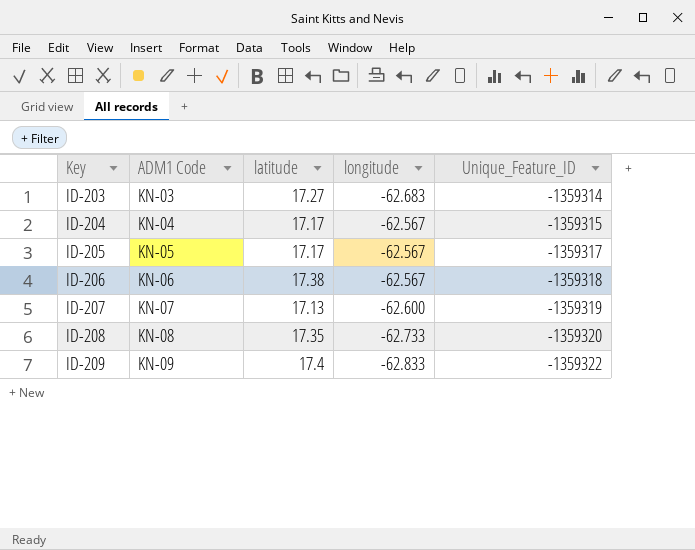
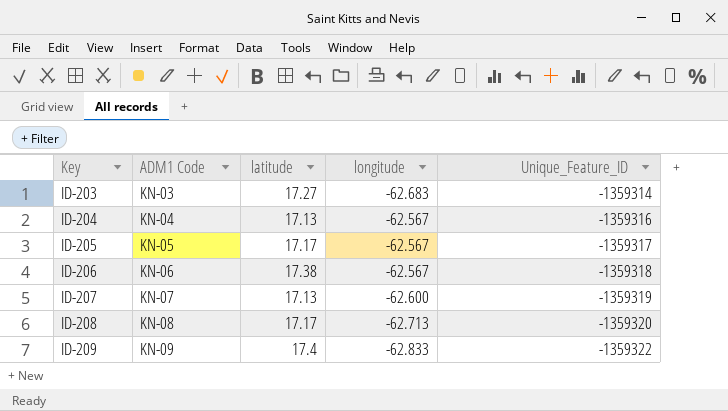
ID-204 | latitude: 17.17 -> 17.13
ID-204 | Unique_Feature_ID: -1359315 -> -1359316
ID-208 | latitude: 17.35 -> 17.17
ID-208 | longitude: -62.733 -> -62.713

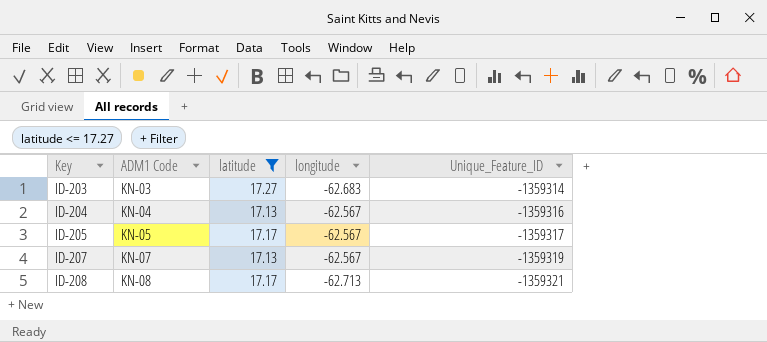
filter: none -> latitude <= 17.27
ID-207 | longitude: -62.600 -> -62.567
ID-208 | Unique_Feature_ID: -1359320 -> -1359321

